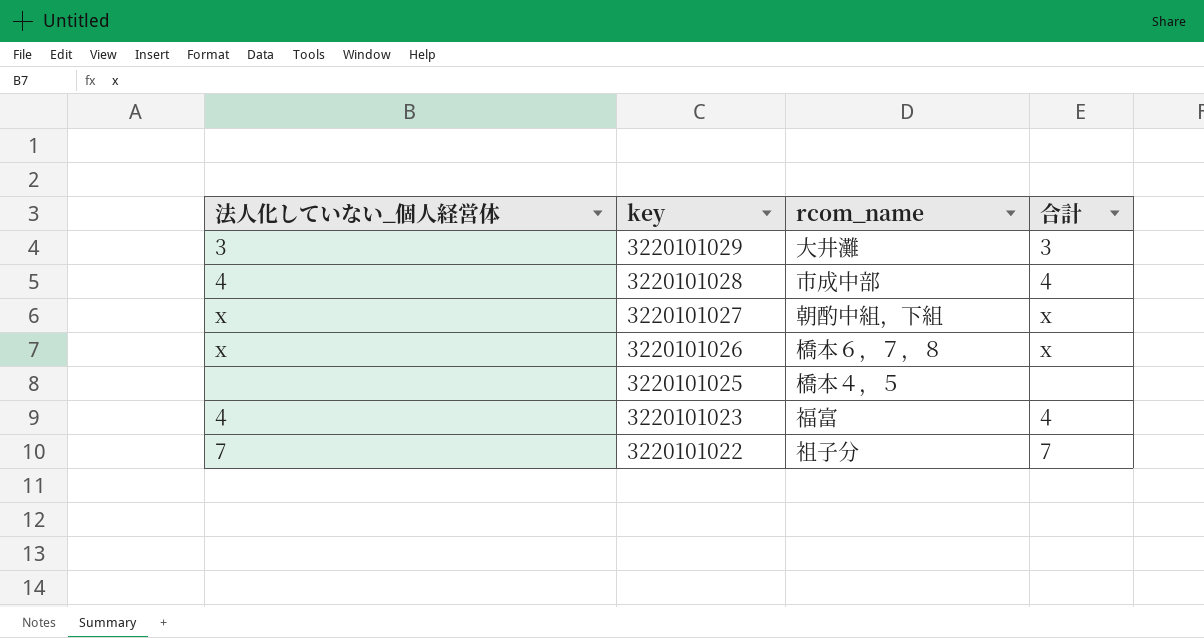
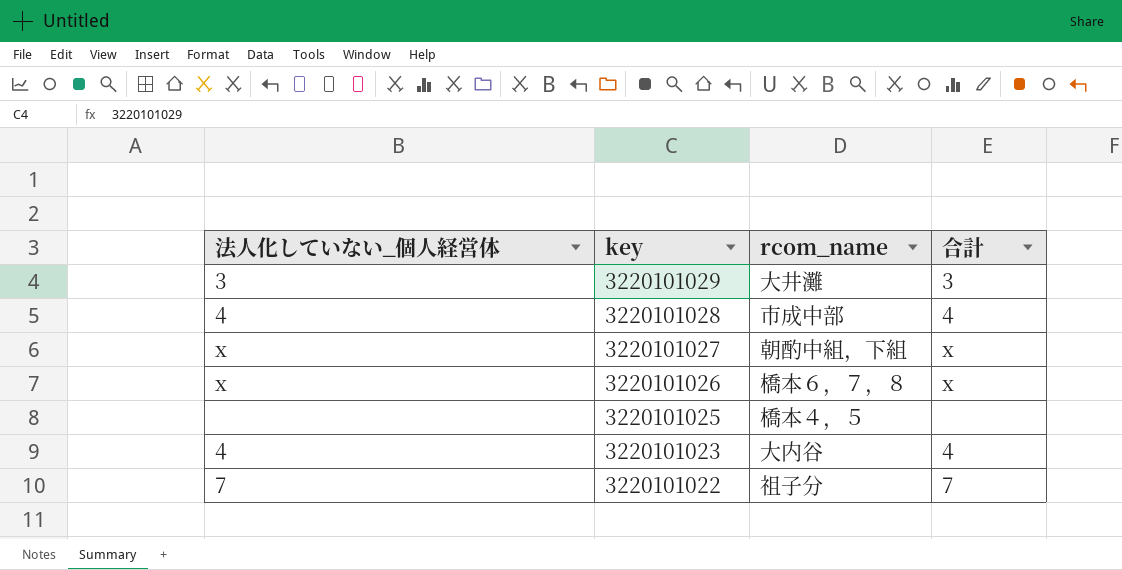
3220101023 | rcom_name: 福富 -> 大内谷

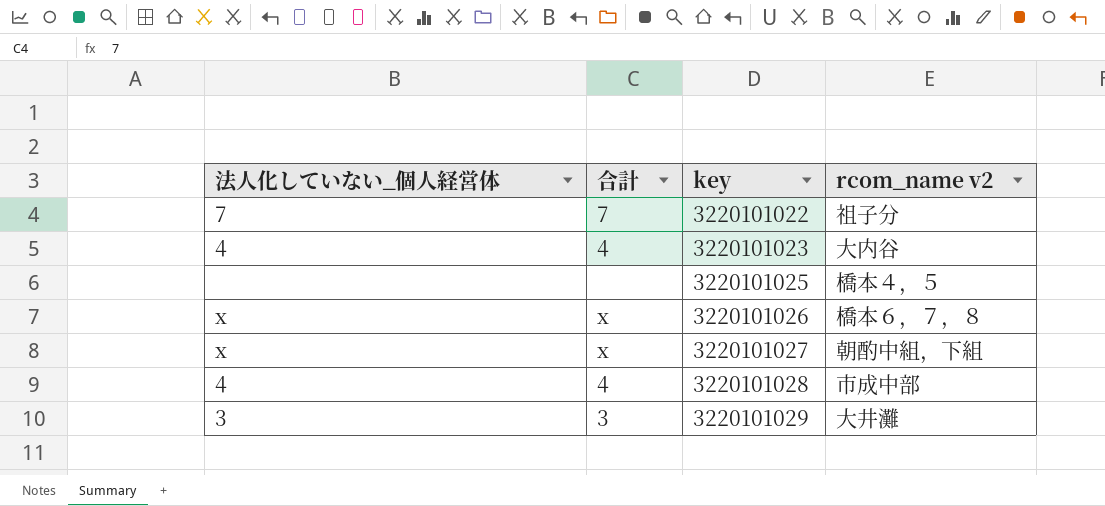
row order: key descending -> key ascending
column 合計 | position: 4 -> 2
column name: rcom_name -> rcom_name v2

